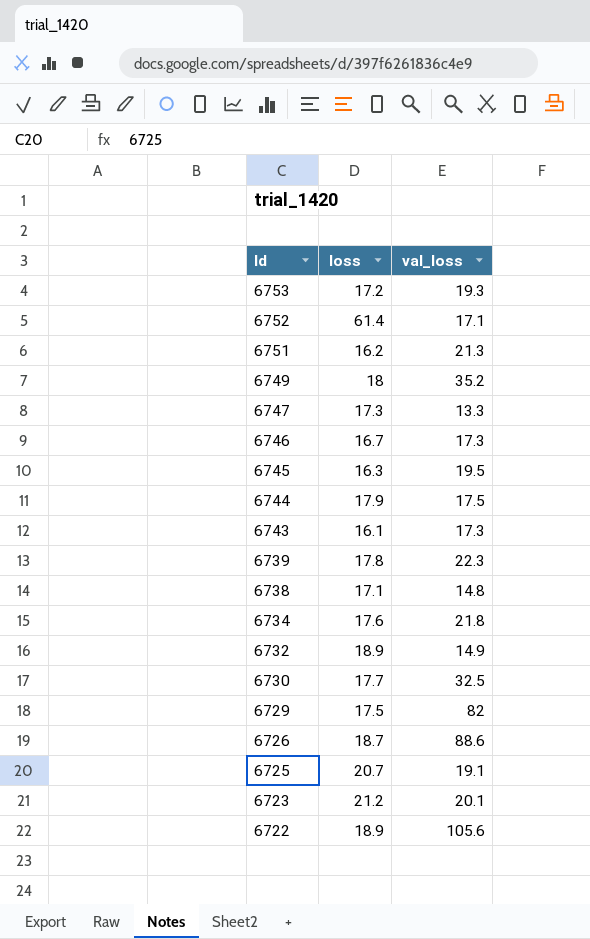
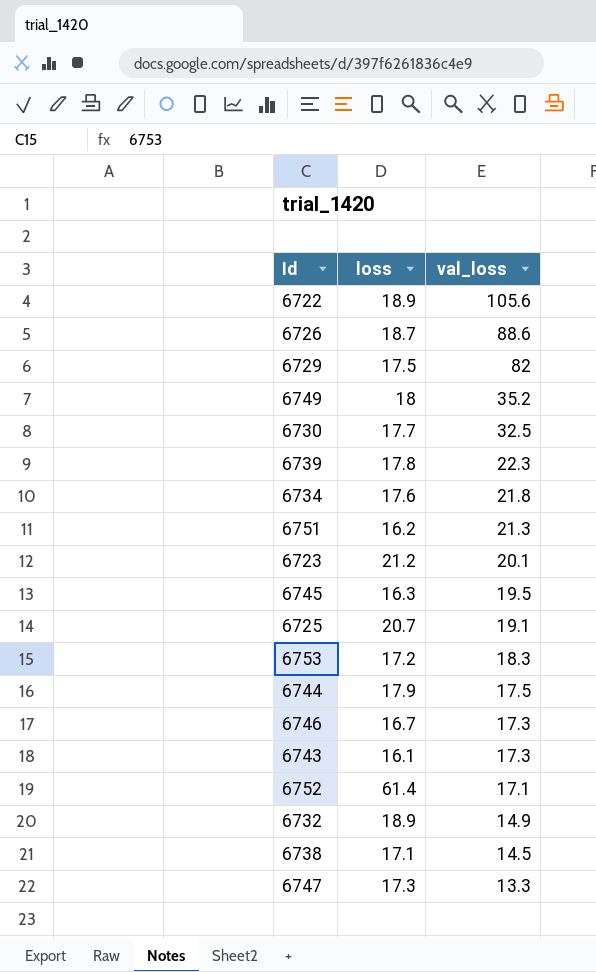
row order: Id descending -> val_loss descending
6753 | val_loss: 19.3 -> 18.3
6738 | val_loss: 14.8 -> 14.5

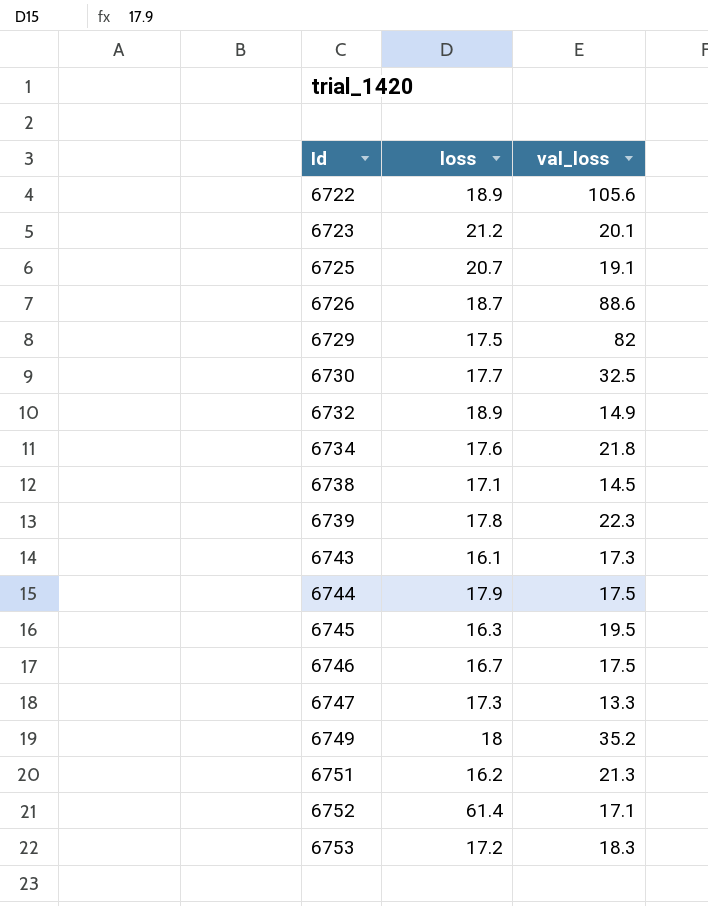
row order: val_loss descending -> Id ascending
6746 | val_loss: 17.3 -> 17.5

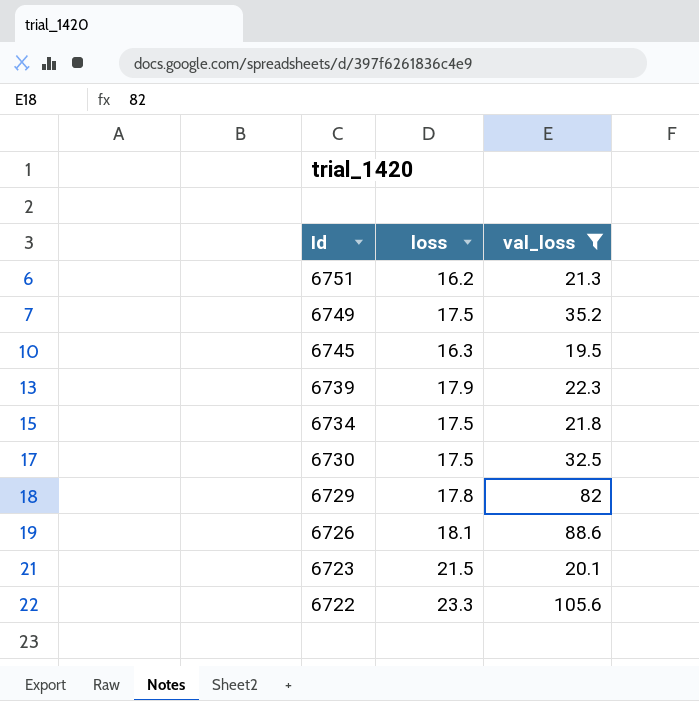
filter: none -> val_loss >= 19.5
row order: Id ascending -> Id descending
6749 | loss: 18 -> 17.5
6739 | loss: 17.8 -> 17.9
6734 | loss: 17.6 -> 17.5
6730 | loss: 17.7 -> 17.5
6729 | loss: 17.5 -> 17.8
6726 | loss: 18.7 -> 18.1
6723 | loss: 21.2 -> 21.5
6722 | loss: 18.9 -> 23.3

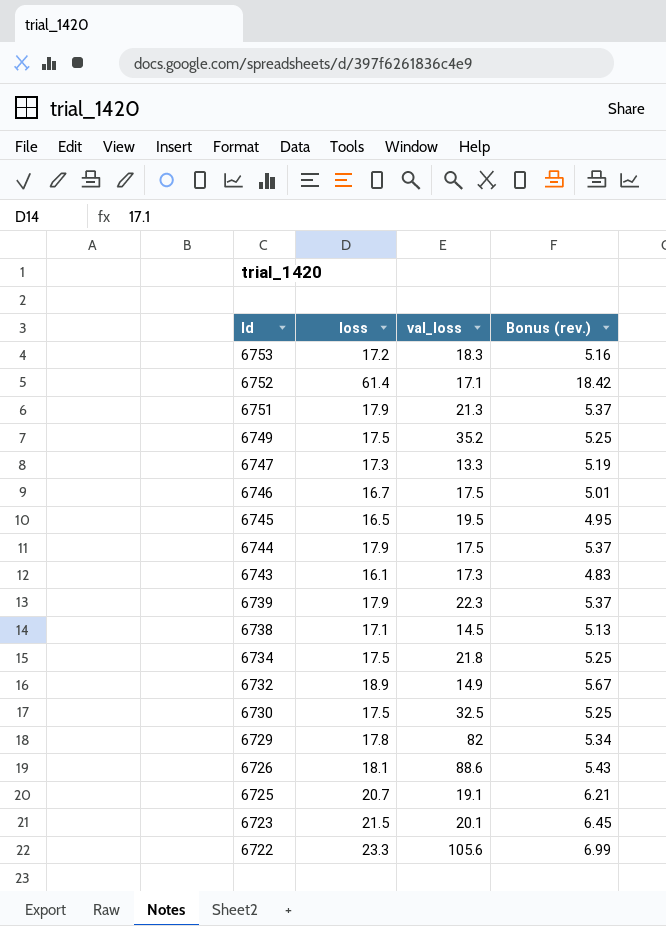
filter: val_loss >= 19.5 -> none
column Bonus (rev.) | formula: none -> [loss] * 0.3
6751 | loss: 16.2 -> 17.9
6745 | loss: 16.3 -> 16.5

